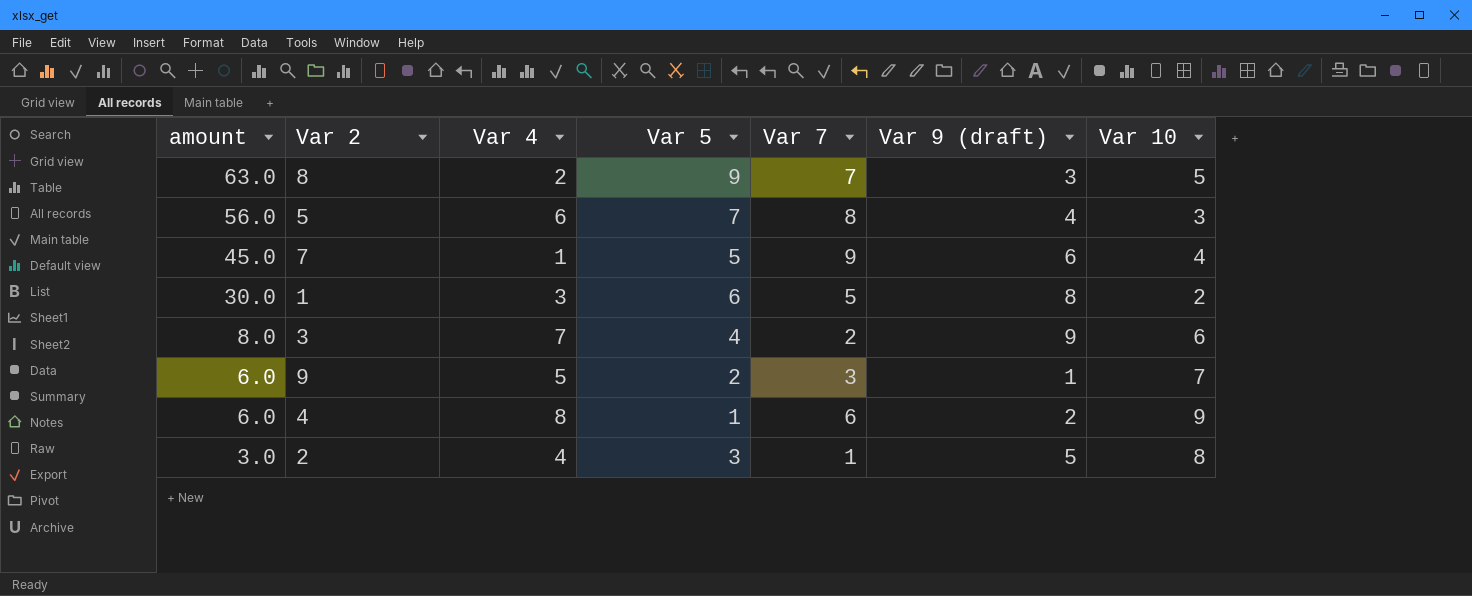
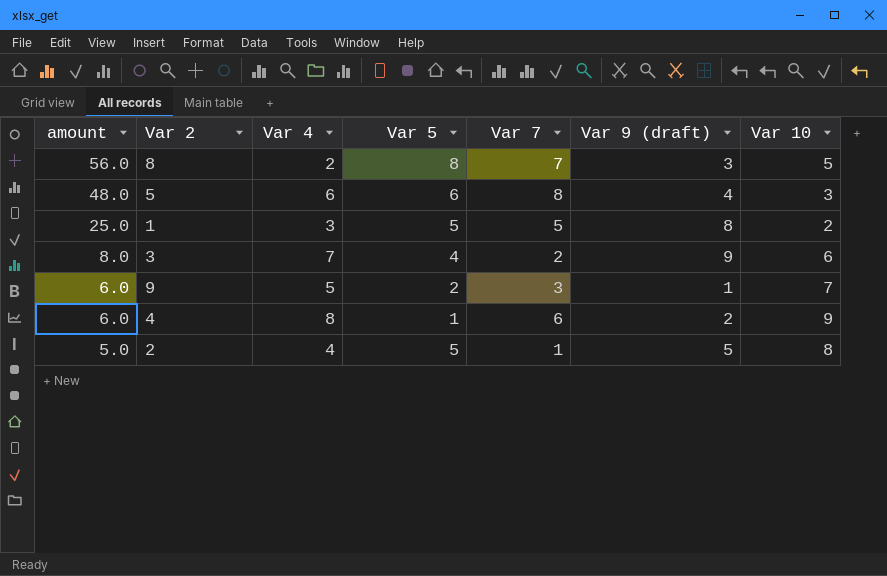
row 7: 45.0 | 1 | 5 | 9 | 6 | 4 -> none
8 | amount: 63.0 -> 56.0
8 | Var 5: 9 -> 8
5 | amount: 56.0 -> 48.0
5 | Var 5: 7 -> 6
1 | amount: 30.0 -> 25.0
1 | Var 5: 6 -> 5
2 | amount: 3.0 -> 5.0
2 | Var 5: 3 -> 5

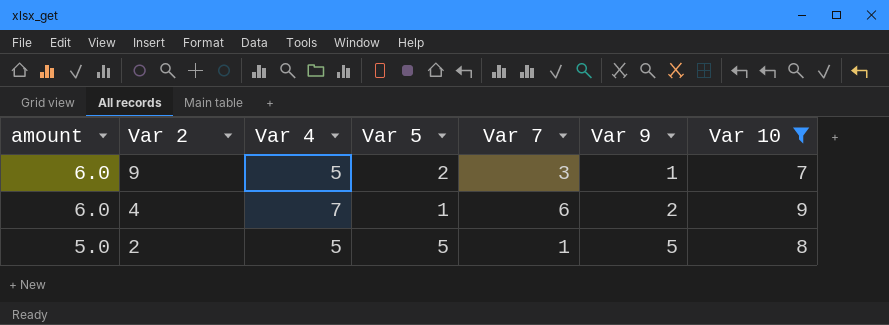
filter: none -> Var 10 >= 7
column name: Var 9 (draft) -> Var 9
4 | Var 4: 8 -> 7
2 | Var 4: 4 -> 5

